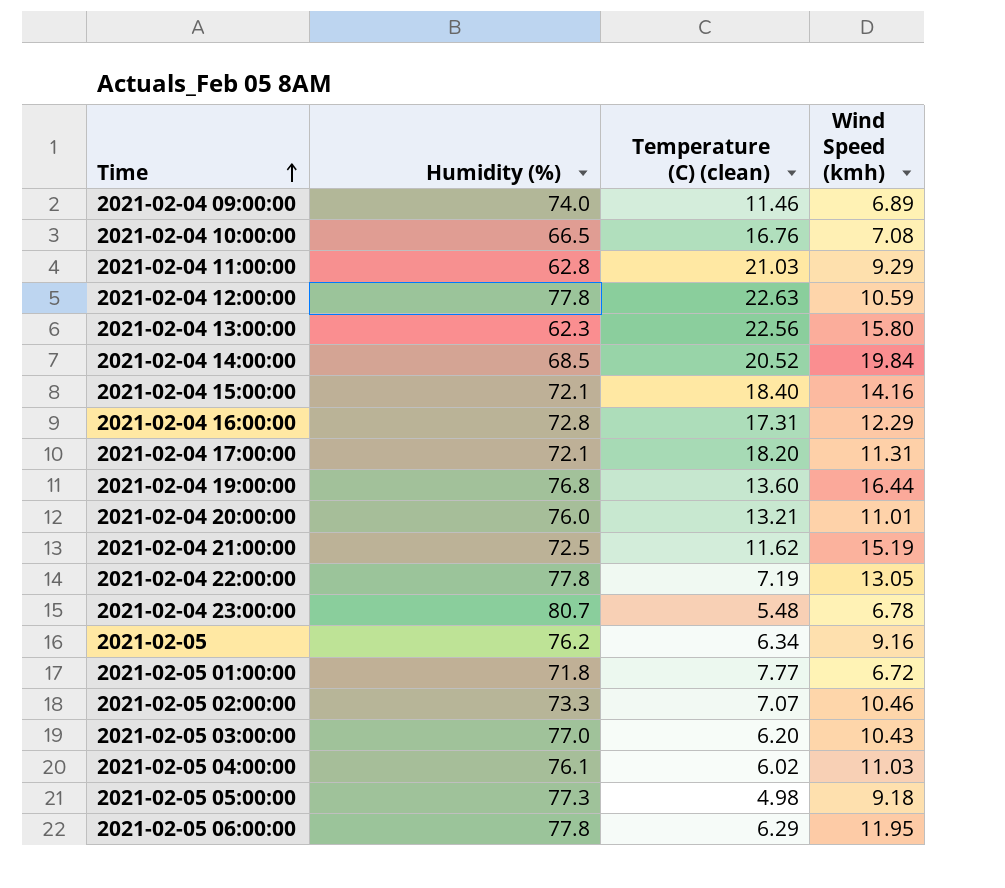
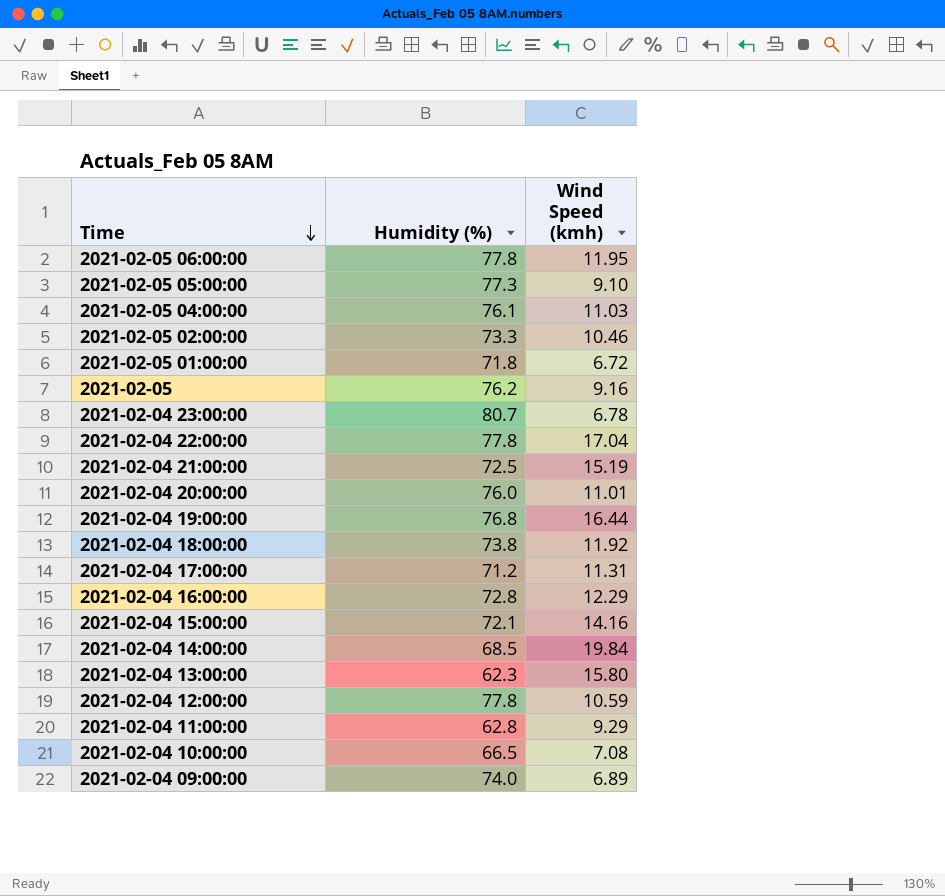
row order: Time ascending -> Time descending
column Temperature (C) (clean) | position: 3 -> none
row 2021-02-05 03:00:00: 77.0 | 6.20 | 10.43 -> none
2021-02-05 05:00:00 | Wind Speed (kmh): 9.18 -> 9.10
2021-02-04 22:00:00 | Wind Speed (kmh): 13.05 -> 17.04
row 2021-02-04 18:00:00: none -> 73.8 | 11.92
2021-02-04 17:00:00 | Humidity (%): 72.1 -> 71.2

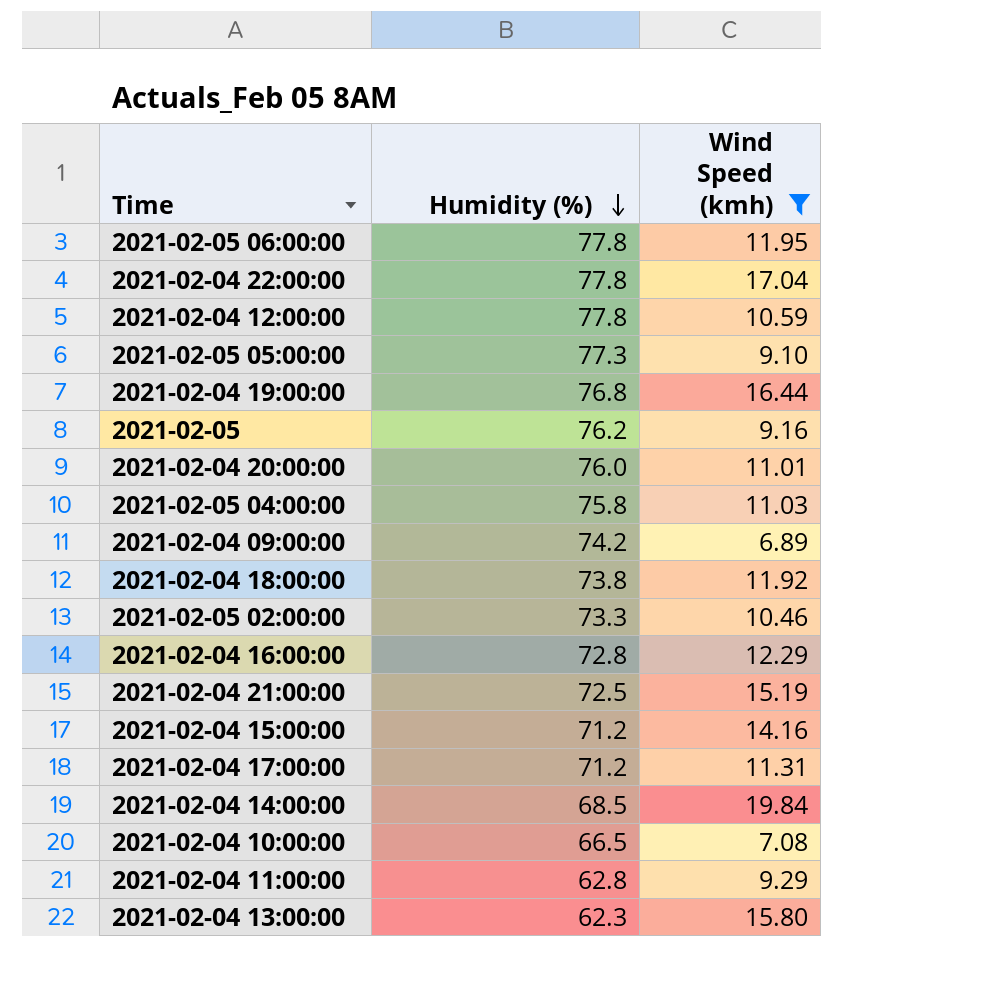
filter: none -> Wind Speed (kmh) >= 6.89
row order: Time descending -> Humidity (%) descending
2021-02-05 04:00:00 | Humidity (%): 76.1 -> 75.8
2021-02-04 09:00:00 | Humidity (%): 74.0 -> 74.2
2021-02-04 15:00:00 | Humidity (%): 72.1 -> 71.2

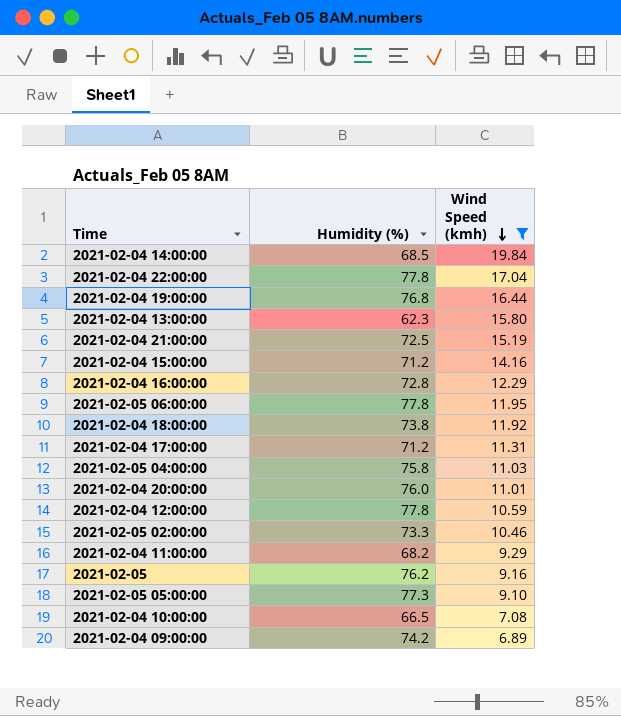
row order: Humidity (%) descending -> Wind Speed (kmh) descending
2021-02-04 11:00:00 | Humidity (%): 62.8 -> 68.2

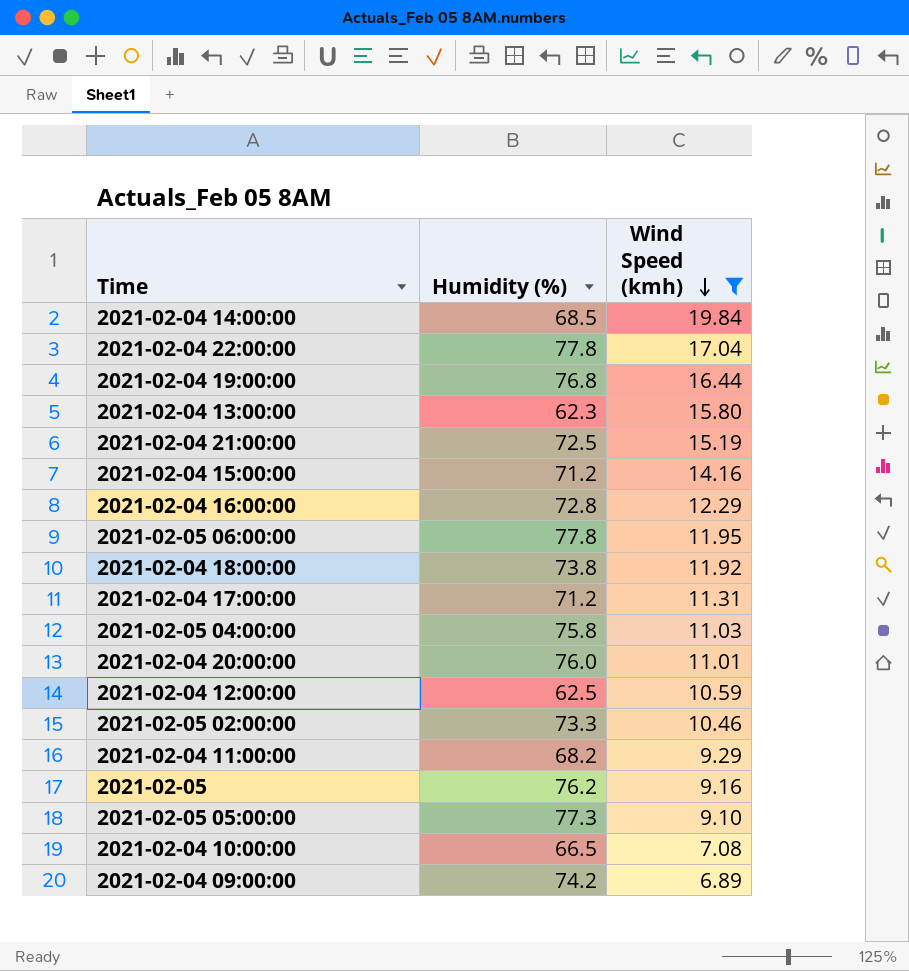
2021-02-04 12:00:00 | Humidity (%): 77.8 -> 62.5

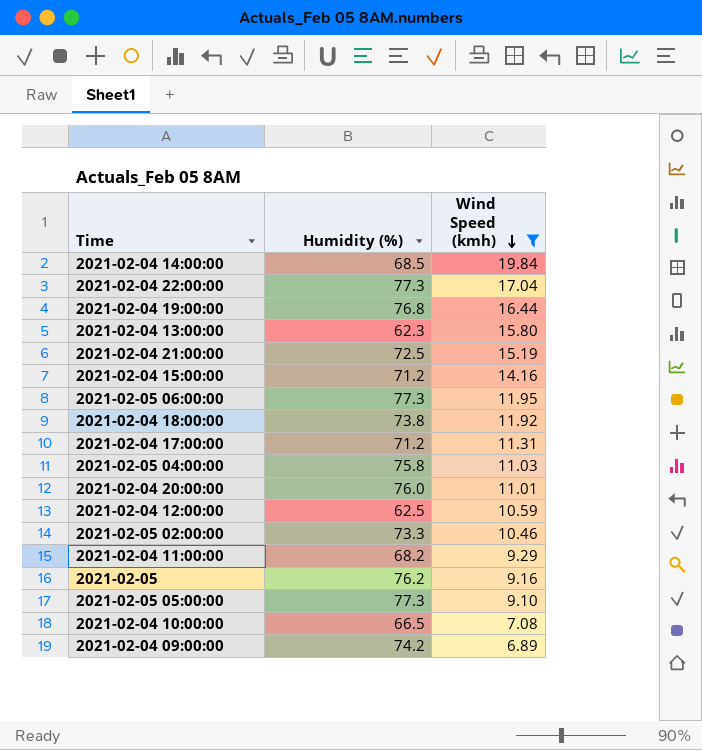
row 2021-02-04 16:00:00: 72.8 | 12.29 -> none
2021-02-04 22:00:00 | Humidity (%): 77.8 -> 77.3
2021-02-05 06:00:00 | Humidity (%): 77.8 -> 77.3

